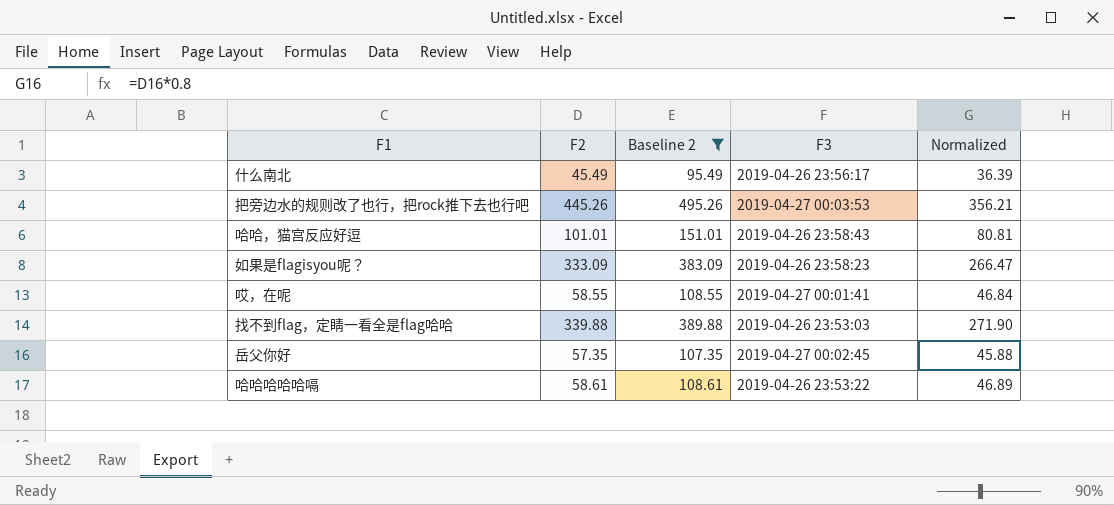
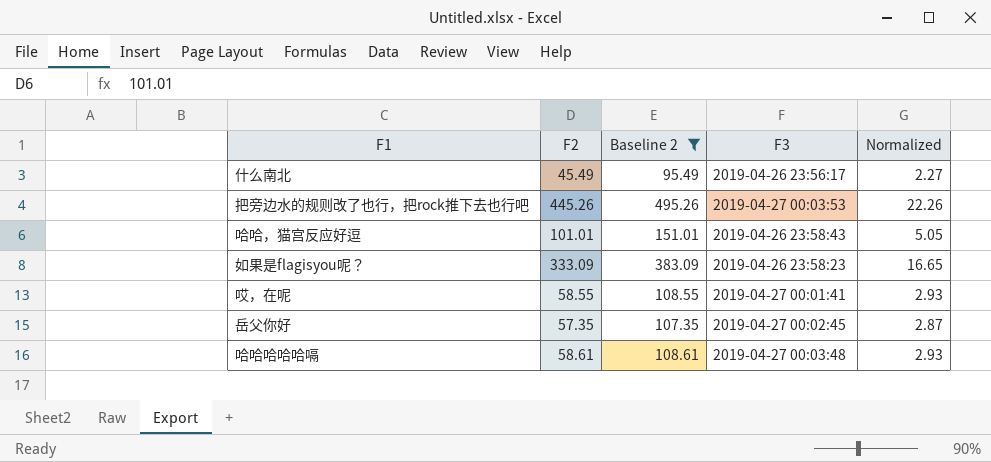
column Normalized | formula: [F2] * 0.8 -> [F2] * 0.05
row 找不到flag，定睛一看全是flag哈哈: 339.88 | 389.88 | 2019-04-26 23:53:03 | 271.90 -> none
哈哈哈哈哈嗝 | F3: 2019-04-26 23:53:22 -> 2019-04-27 00:03:48

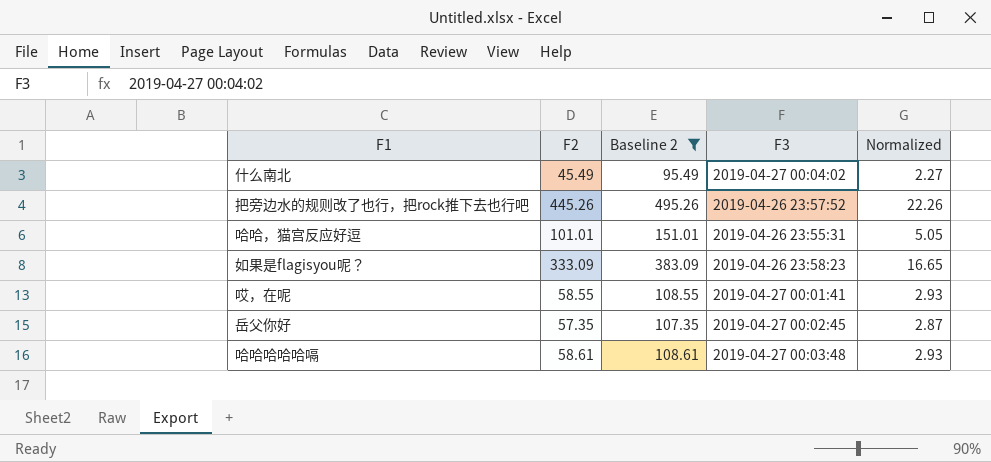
什么南北 | F3: 2019-04-26 23:56:17 -> 2019-04-27 00:04:02
把旁边水的规则改了也行，把rock推下去也行吧 | F3: 2019-04-27 00:03:53 -> 2019-04-26 23:57:52
哈哈，猫宫反应好逗 | F3: 2019-04-26 23:58:43 -> 2019-04-26 23:55:31

